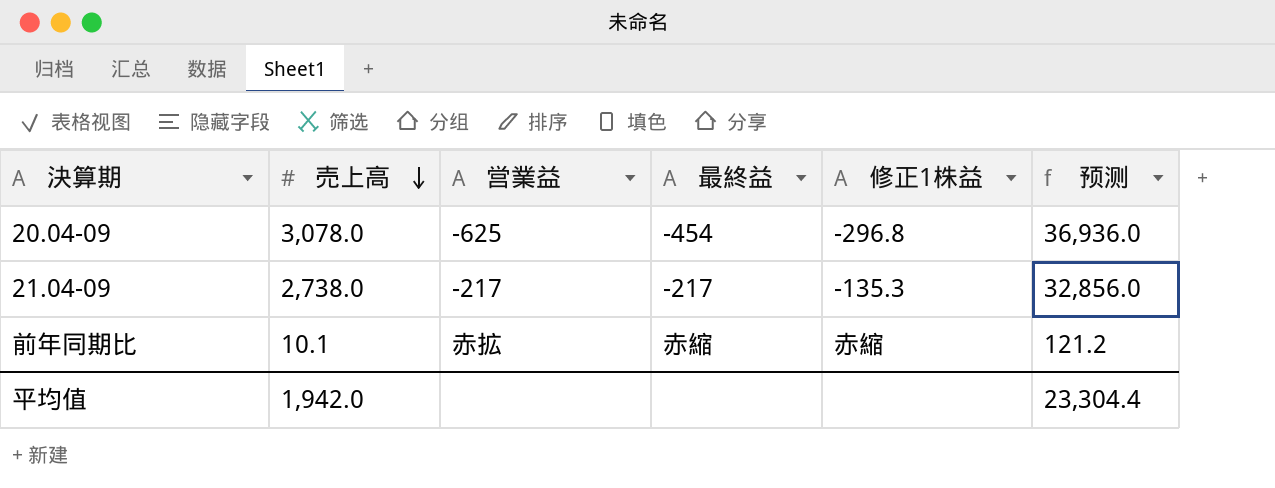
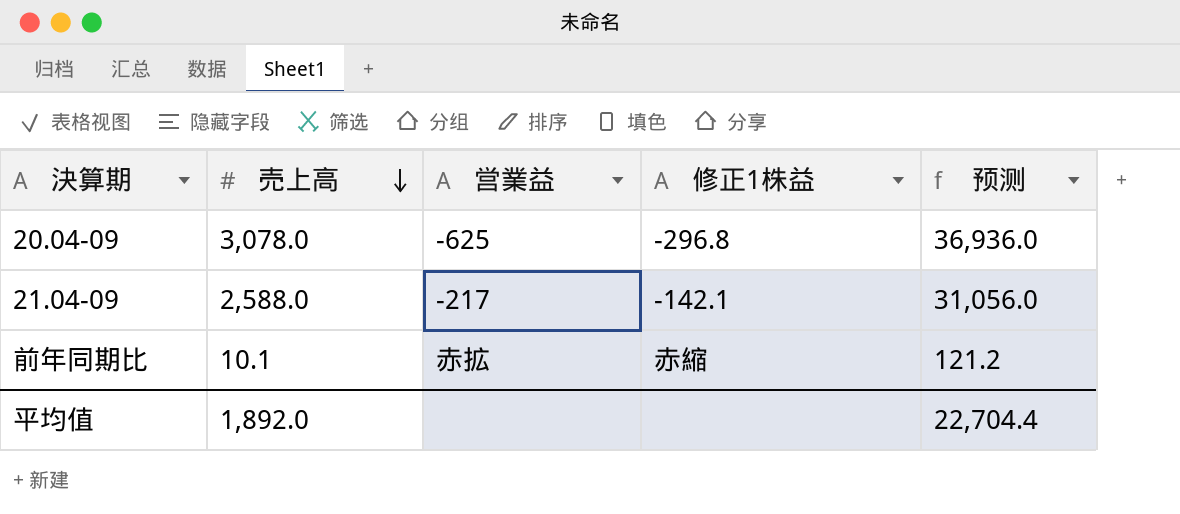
column 最終益 | position: 4 -> none
21.04-09 | 売上高: 2,738.0 -> 2,588.0
21.04-09 | 修正1株益: -135.3 -> -142.1
21.04-09 | 预测: 32,856.0 -> 31,056.0
平均值 | 売上高: 1,942.0 -> 1,892.0
平均值 | 预测: 23,304.4 -> 22,704.4

